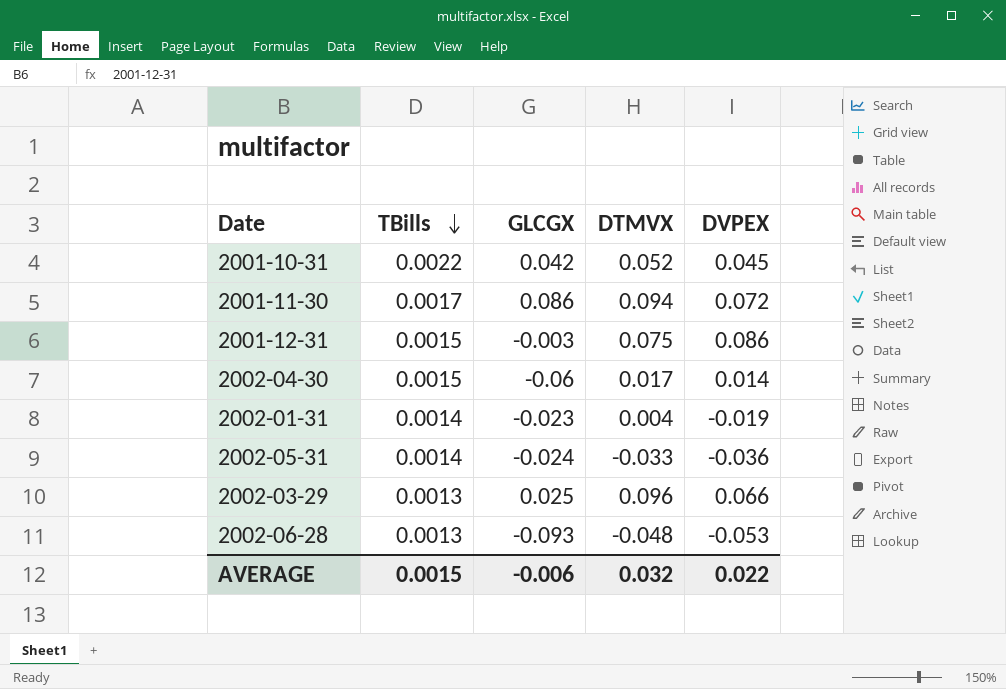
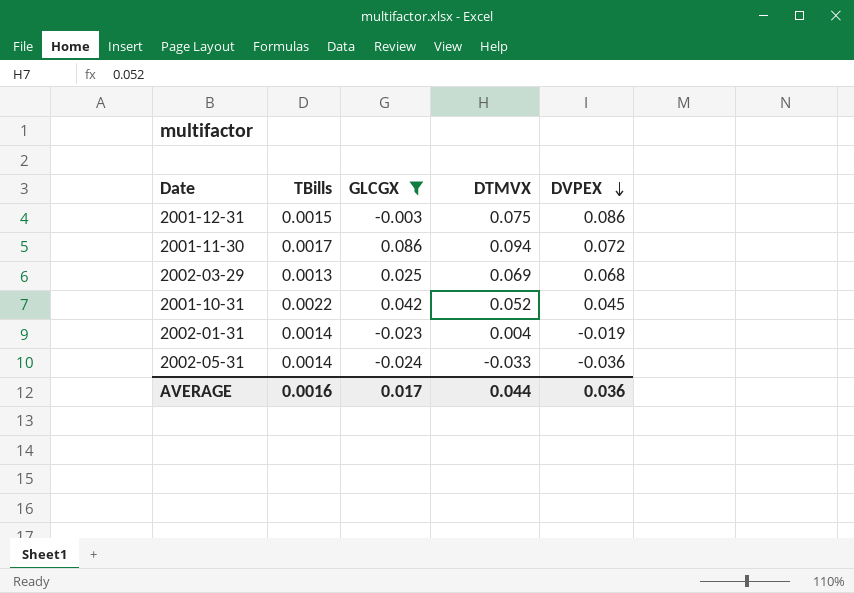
filter: none -> GLCGX >= -0.024
row order: TBills descending -> DVPEX descending
2002-03-29 | DTMVX: 0.096 -> 0.069
2002-03-29 | DVPEX: 0.066 -> 0.068
AVERAGE | TBills: 0.0015 -> 0.0016
AVERAGE | GLCGX: -0.006 -> 0.017
AVERAGE | DTMVX: 0.032 -> 0.044
AVERAGE | DVPEX: 0.022 -> 0.036

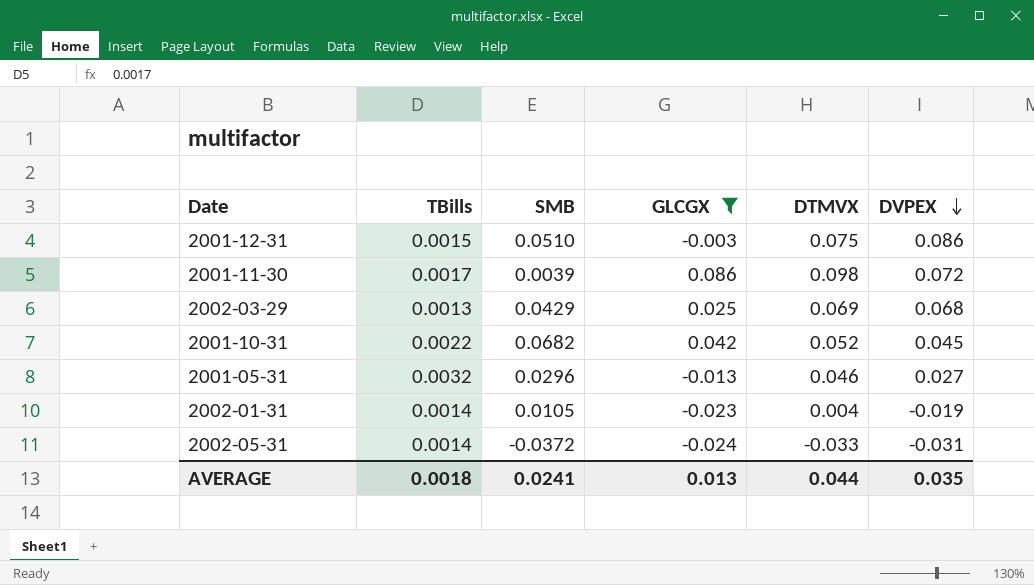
column SMB | position: none -> 3
2001-11-30 | DTMVX: 0.094 -> 0.098
row 2001-05-31: none -> 0.0032 | 0.0296 | -0.013 | 0.046 | 0.027
2002-05-31 | DVPEX: -0.036 -> -0.031
AVERAGE | TBills: 0.0016 -> 0.0018
AVERAGE | GLCGX: 0.017 -> 0.013
AVERAGE | DVPEX: 0.036 -> 0.035

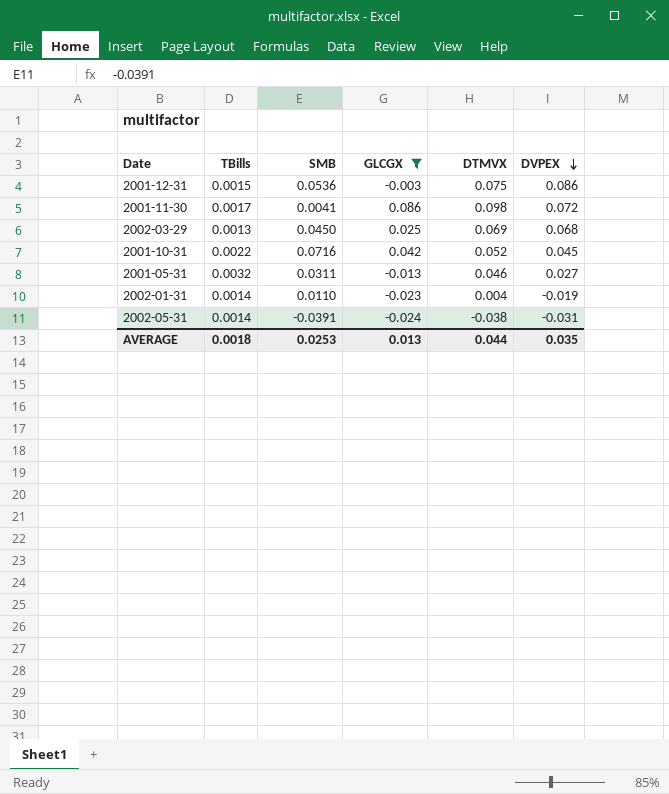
2001-12-31 | SMB: 0.0510 -> 0.0536
2001-11-30 | SMB: 0.0039 -> 0.0041
2002-03-29 | SMB: 0.0429 -> 0.0450
2001-10-31 | SMB: 0.0682 -> 0.0716
2001-05-31 | SMB: 0.0296 -> 0.0311
2002-01-31 | SMB: 0.0105 -> 0.0110
2002-05-31 | SMB: -0.0372 -> -0.0391
2002-05-31 | DTMVX: -0.033 -> -0.038
AVERAGE | SMB: 0.0241 -> 0.0253

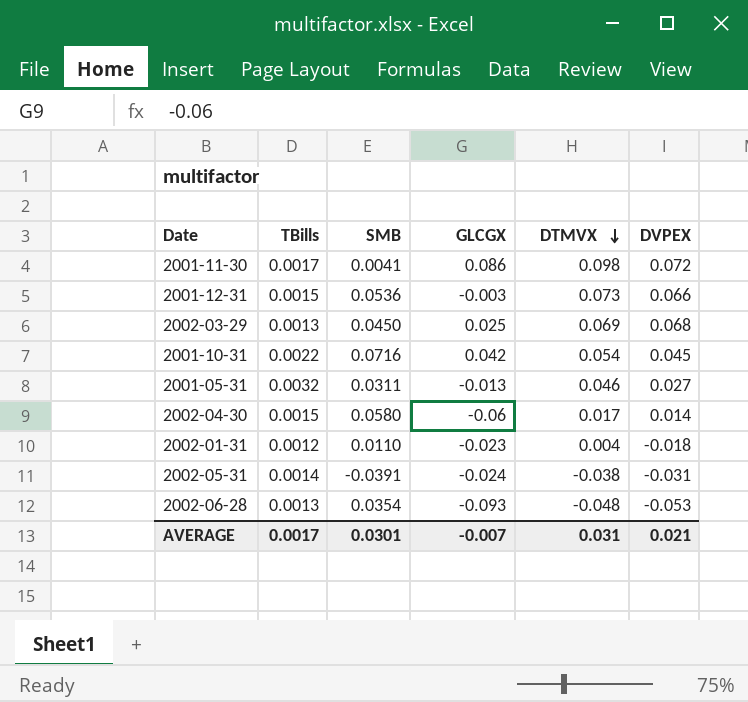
filter: GLCGX >= -0.024 -> none
row order: DVPEX descending -> DTMVX descending
2001-12-31 | DTMVX: 0.075 -> 0.073
2001-12-31 | DVPEX: 0.086 -> 0.066
2001-10-31 | DTMVX: 0.052 -> 0.054
2002-01-31 | TBills: 0.0014 -> 0.0012
2002-01-31 | DVPEX: -0.019 -> -0.018
AVERAGE | TBills: 0.0018 -> 0.0017
AVERAGE | SMB: 0.0253 -> 0.0301
AVERAGE | GLCGX: 0.013 -> -0.007
AVERAGE | DTMVX: 0.044 -> 0.031
AVERAGE | DVPEX: 0.035 -> 0.021

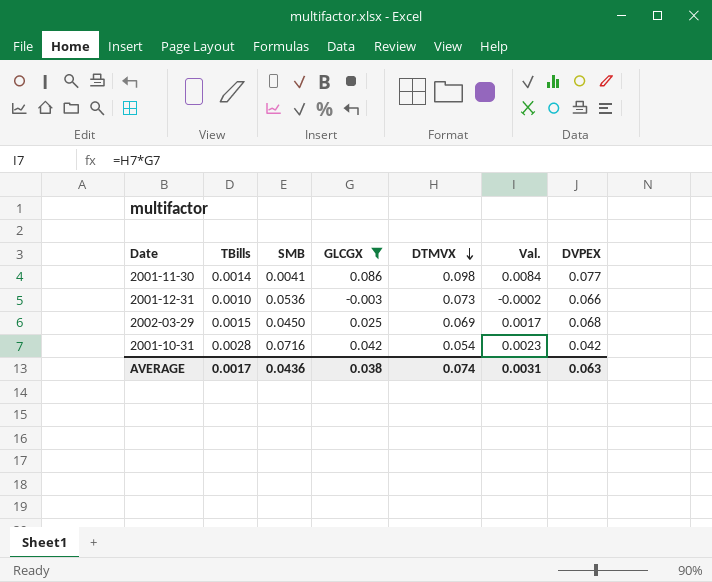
filter: none -> GLCGX >= -0.003
column Val. | formula: none -> [GLCGX] * [DTMVX]
2001-11-30 | TBills: 0.0017 -> 0.0014
2001-11-30 | DVPEX: 0.072 -> 0.077
2001-12-31 | TBills: 0.0015 -> 0.0010
2002-03-29 | TBills: 0.0013 -> 0.0015
2001-10-31 | TBills: 0.0022 -> 0.0028
2001-10-31 | DVPEX: 0.045 -> 0.042
AVERAGE | SMB: 0.0301 -> 0.0436
AVERAGE | GLCGX: -0.007 -> 0.038
AVERAGE | DTMVX: 0.031 -> 0.074
AVERAGE | DVPEX: 0.021 -> 0.063

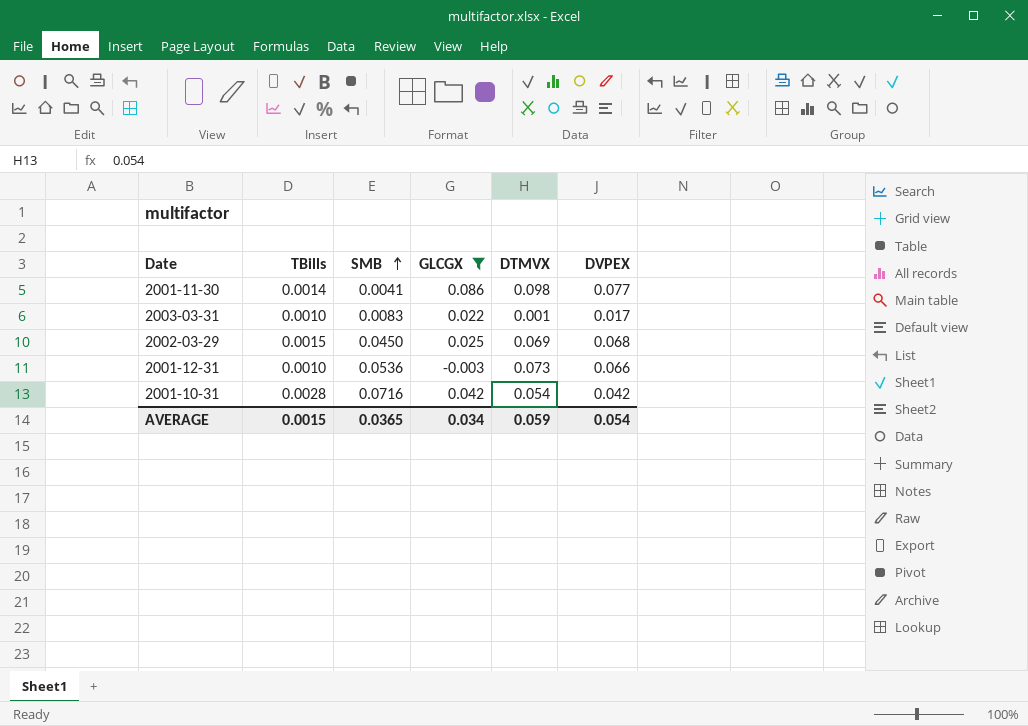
row order: DTMVX descending -> SMB ascending
column Val. | formula: [GLCGX] * [DTMVX] -> none
row 2003-03-31: none -> 0.0010 | 0.0083 | 0.022 | 0.001 | 0.017
AVERAGE | TBills: 0.0017 -> 0.0015
AVERAGE | SMB: 0.0436 -> 0.0365
AVERAGE | GLCGX: 0.038 -> 0.034
AVERAGE | DTMVX: 0.074 -> 0.059
AVERAGE | DVPEX: 0.063 -> 0.054

